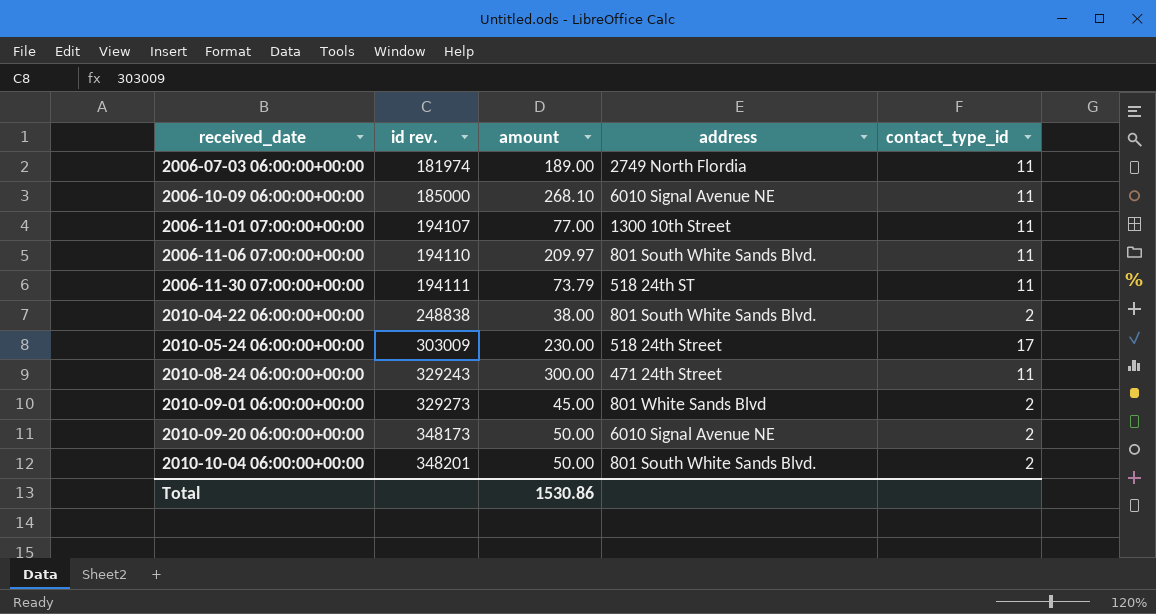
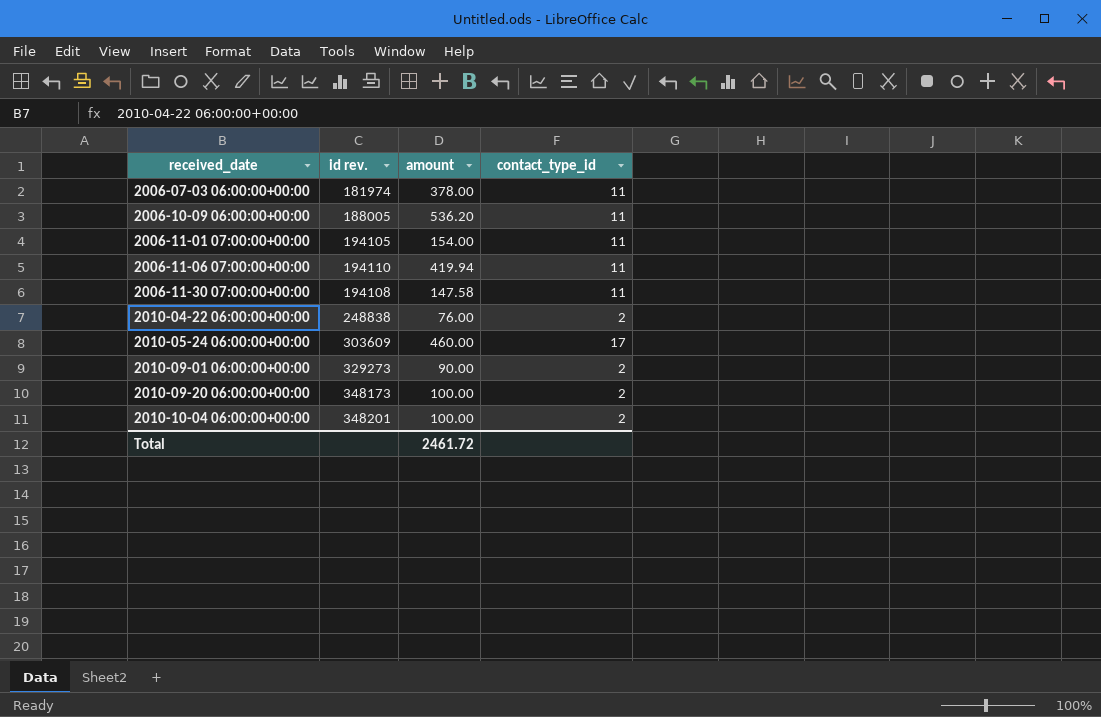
column address | position: 4 -> none
row 2010-08-24 06:00:00+00:00: 329243 | 300.00 | 471 24th Street | 11 -> none
2006-07-03 06:00:00+00:00 | amount: 189.00 -> 378.00
2006-10-09 06:00:00+00:00 | id rev.: 185000 -> 188005
2006-10-09 06:00:00+00:00 | amount: 268.10 -> 536.20
2006-11-01 07:00:00+00:00 | id rev.: 194107 -> 194105
2006-11-01 07:00:00+00:00 | amount: 77.00 -> 154.00
2006-11-06 07:00:00+00:00 | amount: 209.97 -> 419.94
2006-11-30 07:00:00+00:00 | id rev.: 194111 -> 194108
2006-11-30 07:00:00+00:00 | amount: 73.79 -> 147.58
2010-04-22 06:00:00+00:00 | amount: 38.00 -> 76.00
2010-05-24 06:00:00+00:00 | id rev.: 303009 -> 303609
2010-05-24 06:00:00+00:00 | amount: 230.00 -> 460.00
2010-09-01 06:00:00+00:00 | amount: 45.00 -> 90.00
2010-09-20 06:00:00+00:00 | amount: 50.00 -> 100.00
2010-10-04 06:00:00+00:00 | amount: 50.00 -> 100.00
Total | amount: 1530.86 -> 2461.72

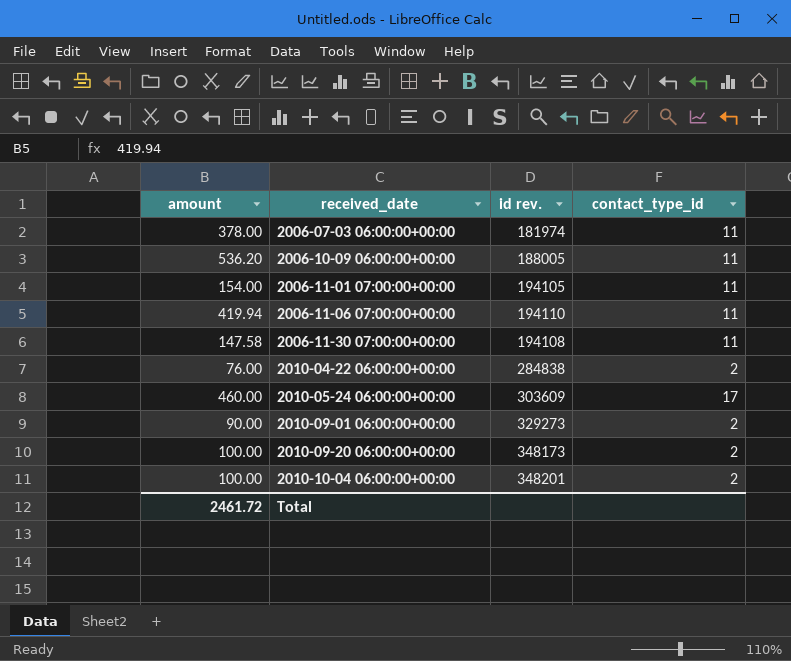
column amount | position: 3 -> 1
2010-04-22 06:00:00+00:00 | id rev.: 248838 -> 284838

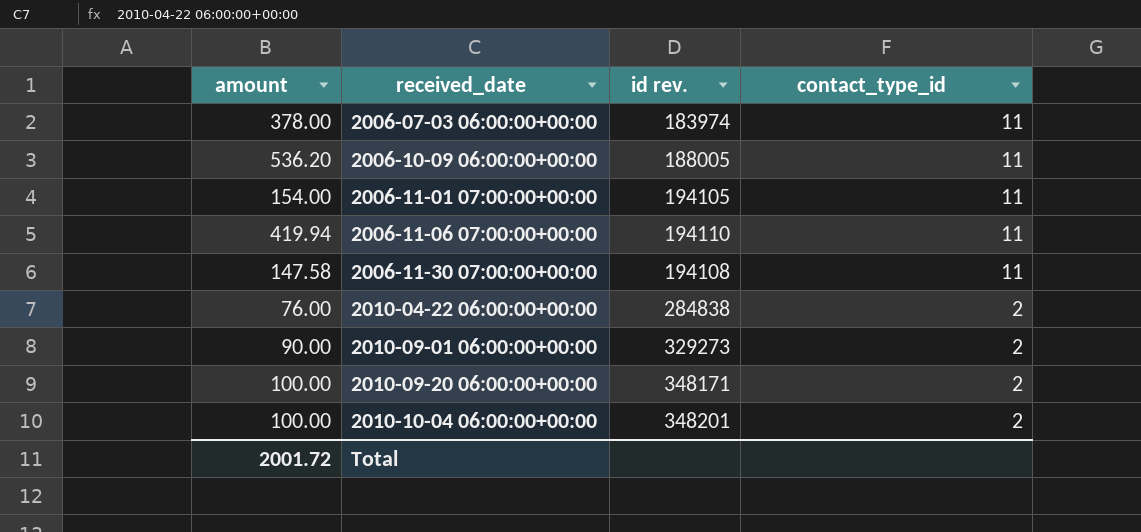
row 2010-05-24 06:00:00+00:00: 460.00 | 303609 | 17 -> none
2006-07-03 06:00:00+00:00 | id rev.: 181974 -> 183974
2010-09-20 06:00:00+00:00 | id rev.: 348173 -> 348171
Total | amount: 2461.72 -> 2001.72

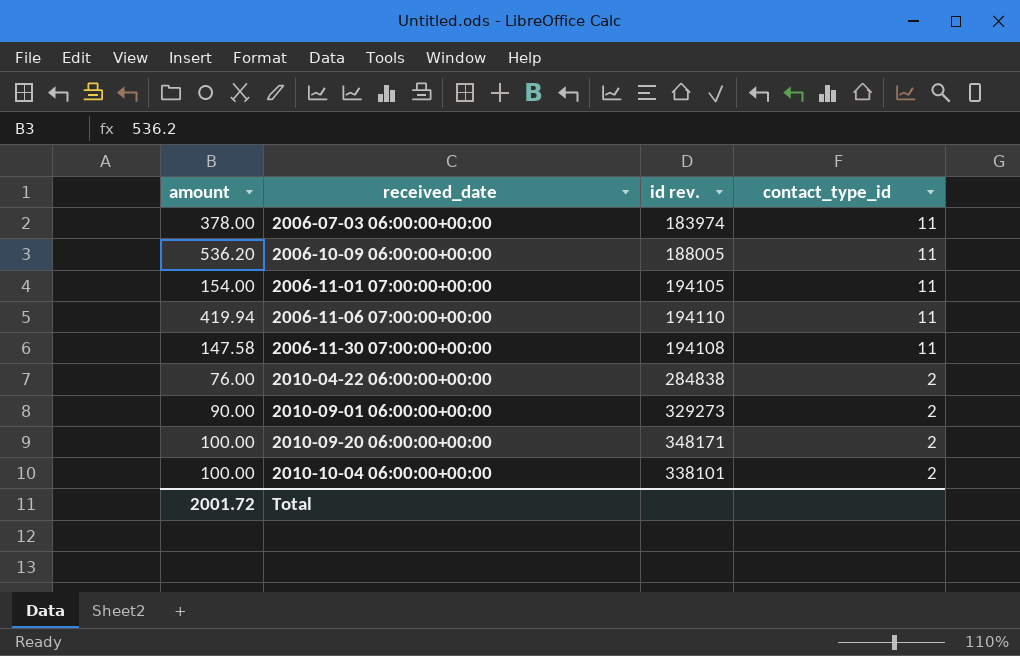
2010-10-04 06:00:00+00:00 | id rev.: 348201 -> 338101

